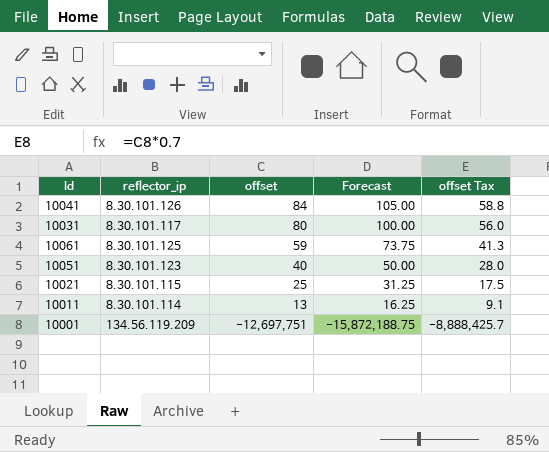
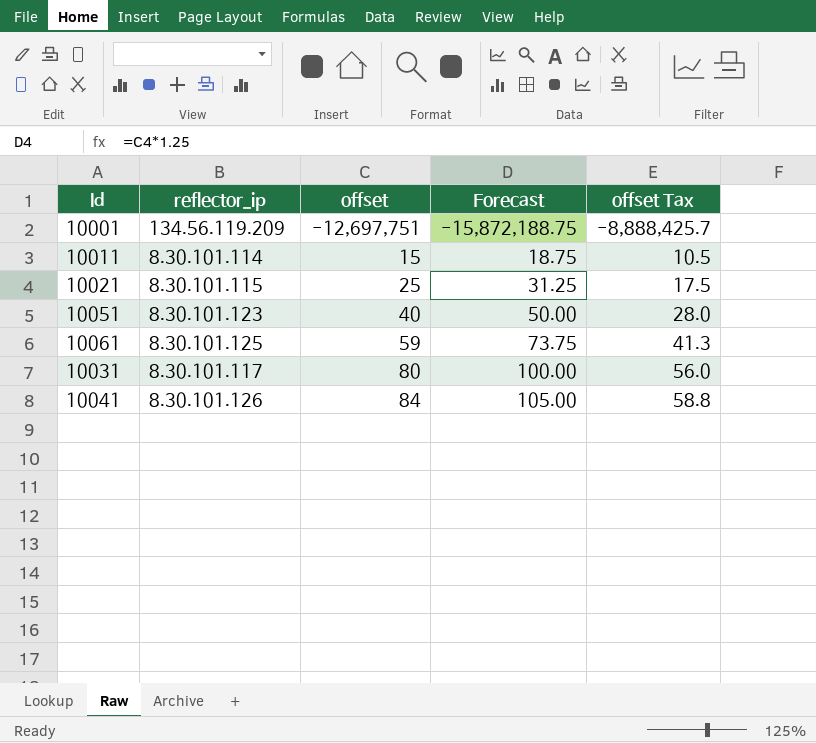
row order: offset descending -> offset ascending
10011 | offset: 13 -> 15
10011 | Forecast: 16.25 -> 18.75
10011 | offset Tax: 9.1 -> 10.5

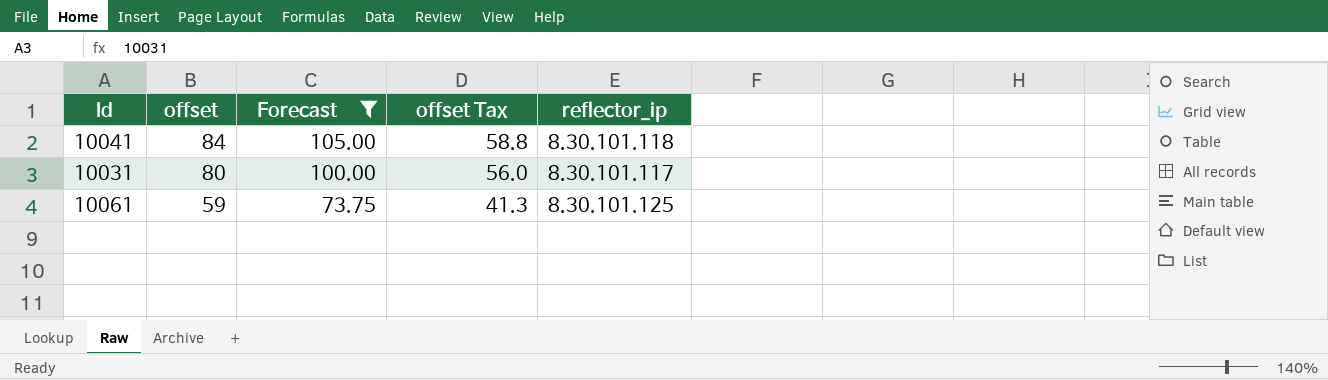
filter: none -> Forecast >= 73.75
row order: offset ascending -> offset descending
column reflector_ip | position: 2 -> 5
10041 | reflector_ip: 8.30.101.126 -> 8.30.101.118

